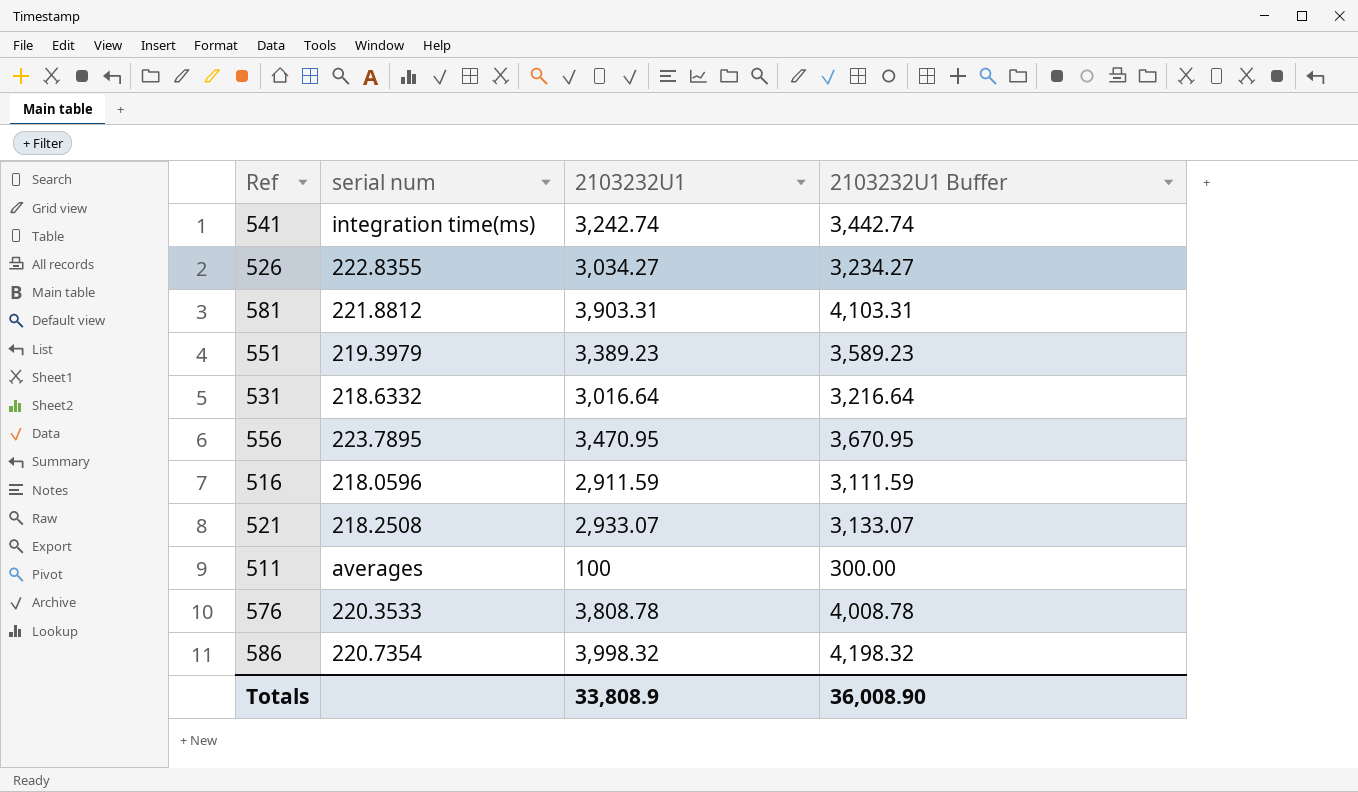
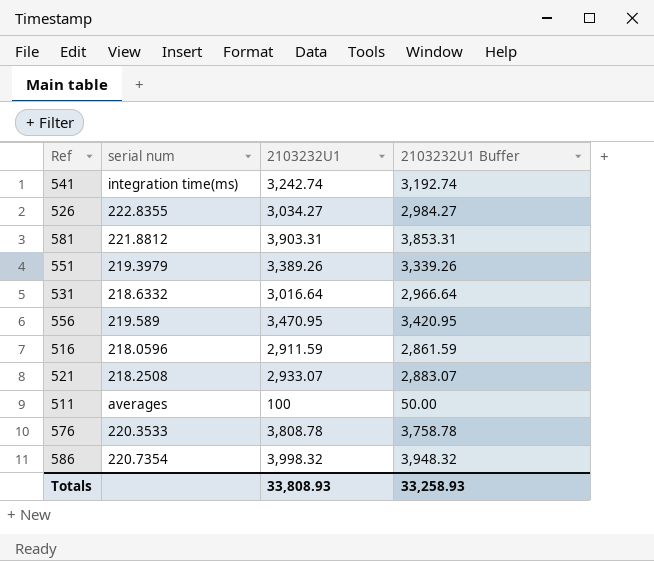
column 2103232U1 Buffer | formula: [2103232U1] + 200 -> [2103232U1] - 50
551 | 2103232U1: 3,389.23 -> 3,389.26
556 | serial num: 223.7895 -> 219.589
Totals | 2103232U1: 33,808.9 -> 33,808.93
Totals | 2103232U1 Buffer: 36,008.90 -> 33,258.93

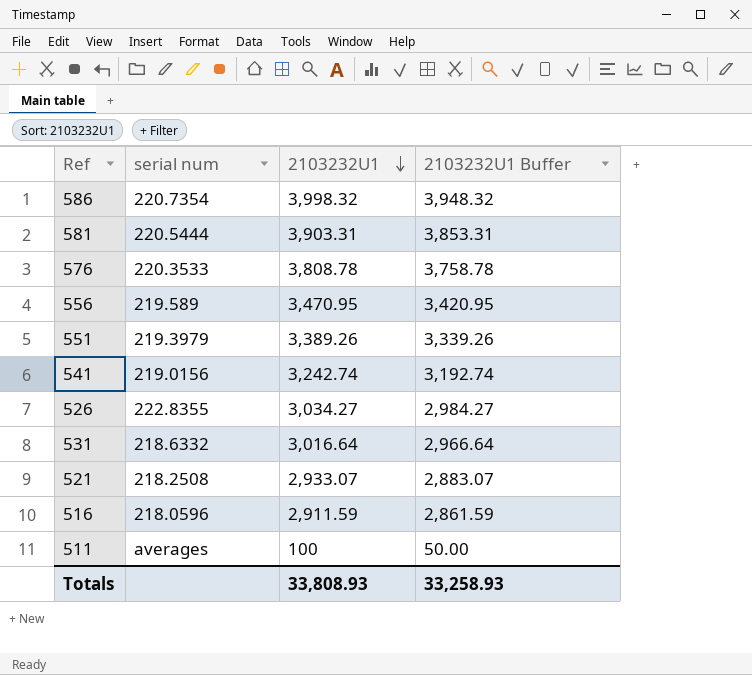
row order: none -> 2103232U1 descending
581 | serial num: 221.8812 -> 220.5444
541 | serial num: integration time(ms) -> 219.0156

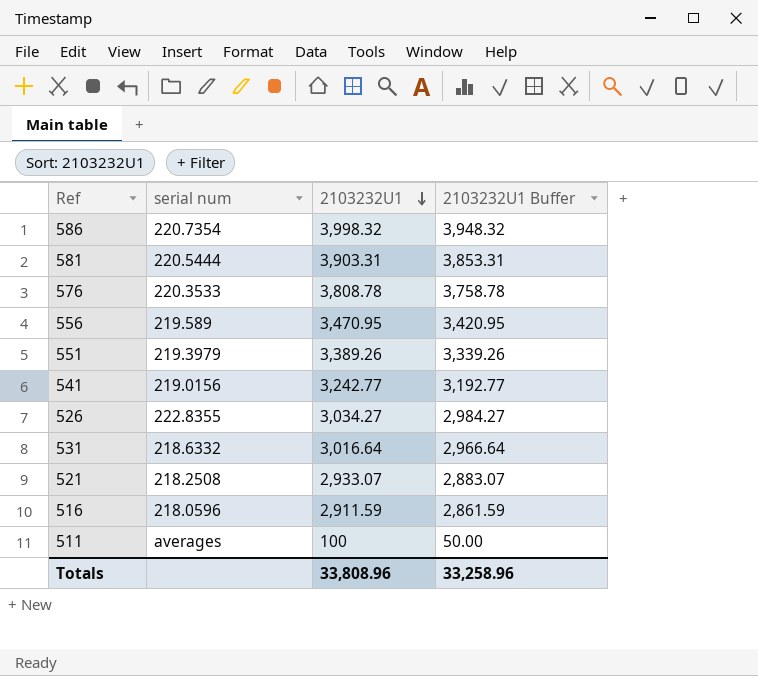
541 | 2103232U1: 3,242.74 -> 3,242.77
541 | 2103232U1 Buffer: 3,192.74 -> 3,192.77
Totals | 2103232U1: 33,808.93 -> 33,808.96
Totals | 2103232U1 Buffer: 33,258.93 -> 33,258.96

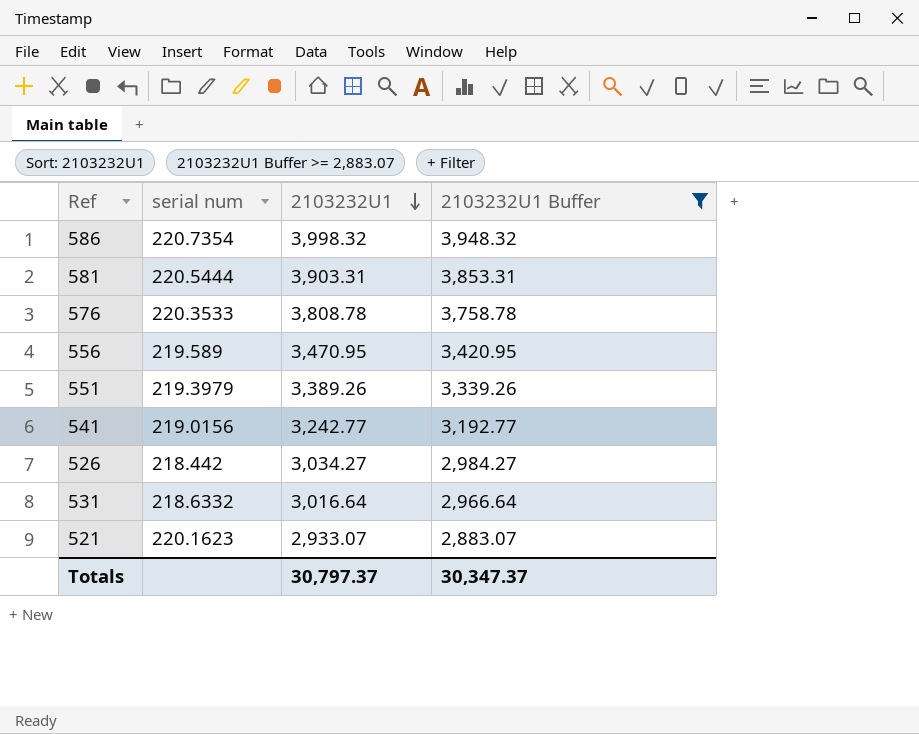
filter: none -> 2103232U1 Buffer >= 2,883.07
526 | serial num: 222.8355 -> 218.442
521 | serial num: 218.2508 -> 220.1623
Totals | 2103232U1: 33,808.96 -> 30,797.37
Totals | 2103232U1 Buffer: 33,258.96 -> 30,347.37

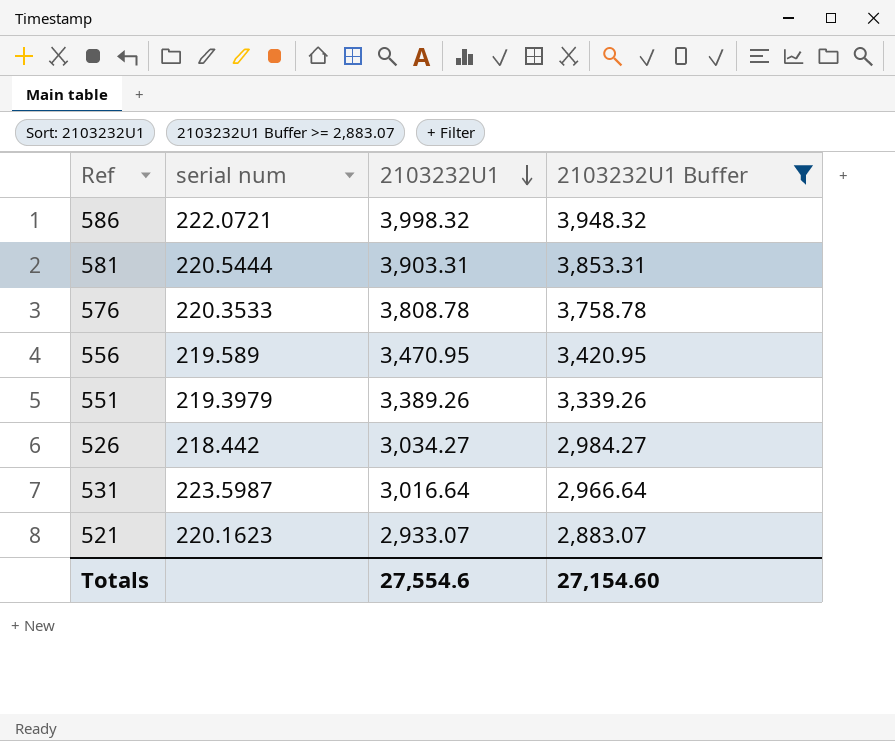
row 541: 219.0156 | 3,242.77 | 3,192.77 -> none
586 | serial num: 220.7354 -> 222.0721
531 | serial num: 218.6332 -> 223.5987
Totals | 2103232U1: 30,797.37 -> 27,554.6
Totals | 2103232U1 Buffer: 30,347.37 -> 27,154.60

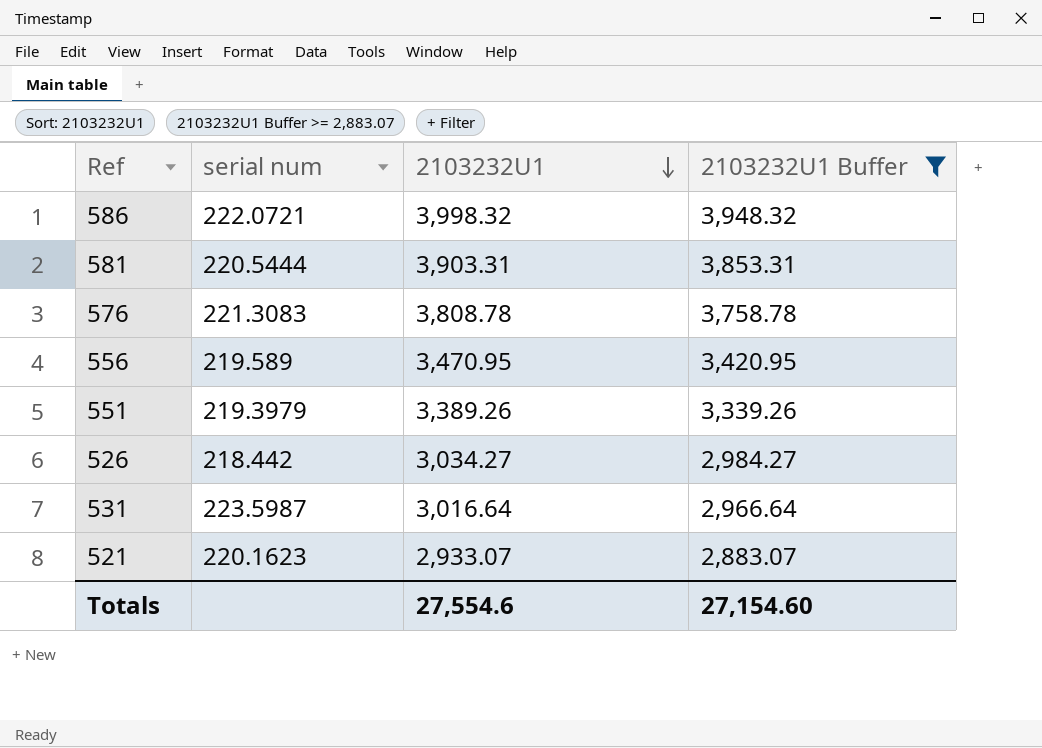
576 | serial num: 220.3533 -> 221.3083

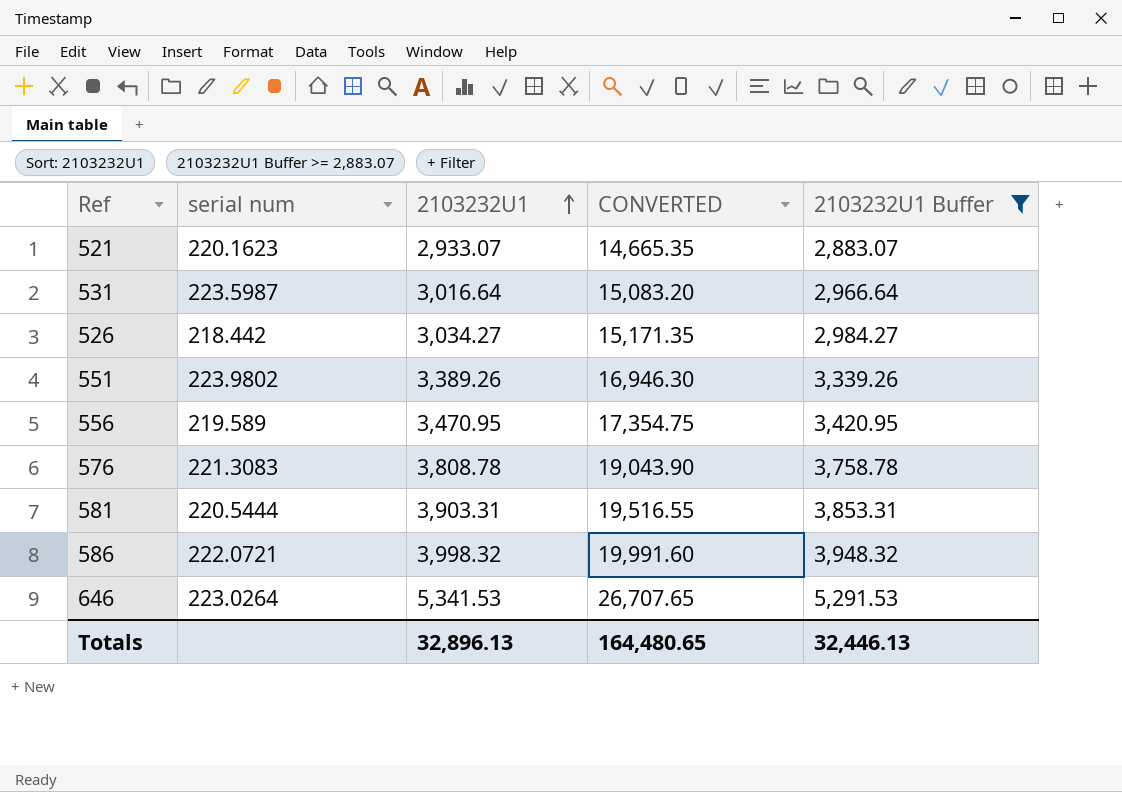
row order: 2103232U1 descending -> 2103232U1 ascending
column CONVERTED | formula: none -> [2103232U1] * 5
551 | serial num: 219.3979 -> 223.9802
row 646: none -> 223.0264 | 5,341.53 | 26,707.65 | 5,291.53
Totals | 2103232U1: 27,554.6 -> 32,896.13
Totals | 2103232U1 Buffer: 27,154.60 -> 32,446.13

